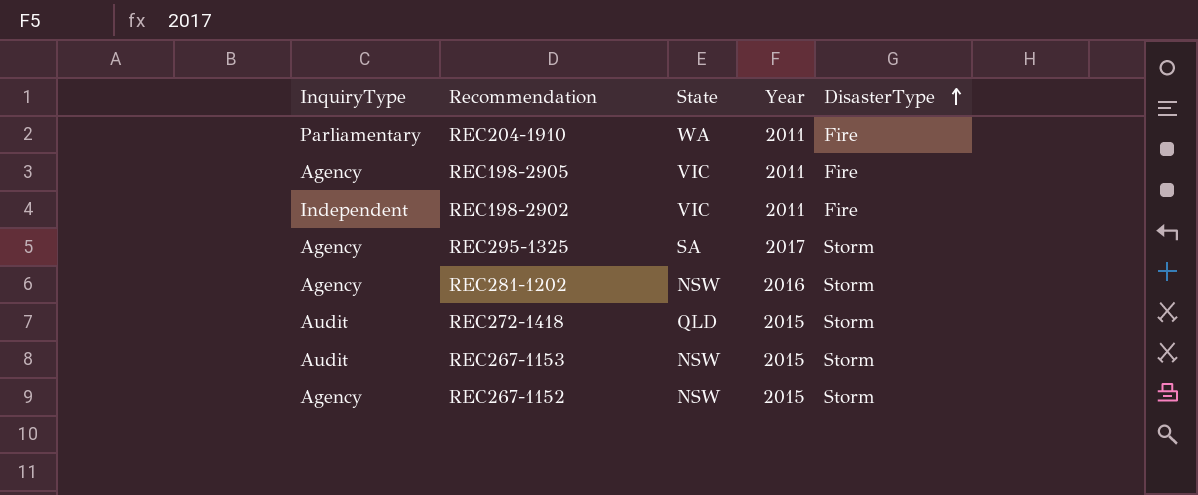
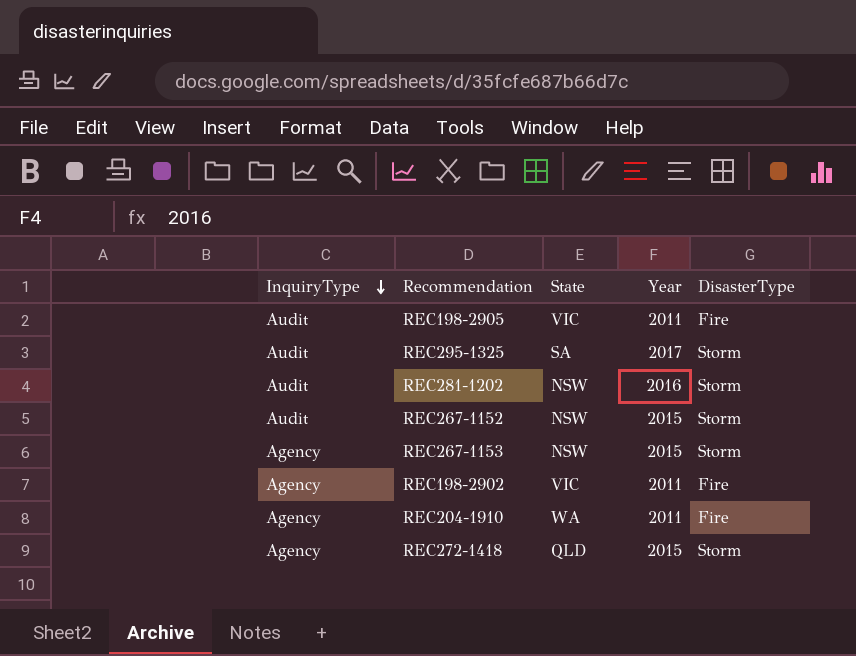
row order: DisasterType ascending -> InquiryType descending
REC198-2905 | InquiryType: Agency -> Audit
REC295-1325 | InquiryType: Agency -> Audit
REC281-1202 | InquiryType: Agency -> Audit
REC267-1152 | InquiryType: Agency -> Audit
REC267-1153 | InquiryType: Audit -> Agency
REC198-2902 | InquiryType: Independent -> Agency
REC204-1910 | InquiryType: Parliamentary -> Agency
REC272-1418 | InquiryType: Audit -> Agency

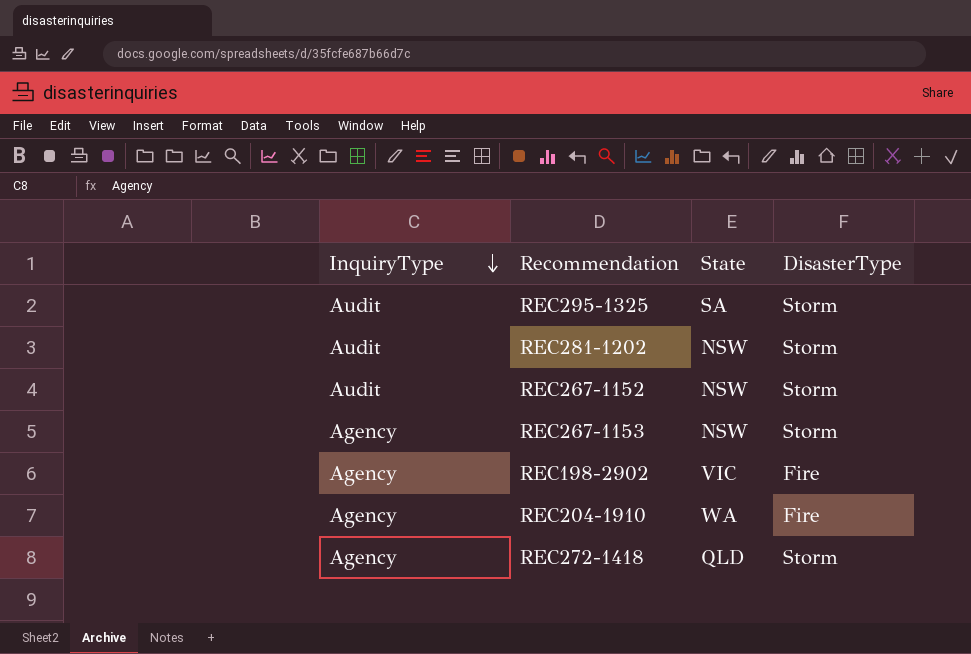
column Year | position: 4 -> none
row REC198-2905: Audit | VIC | 2011 | Fire -> none

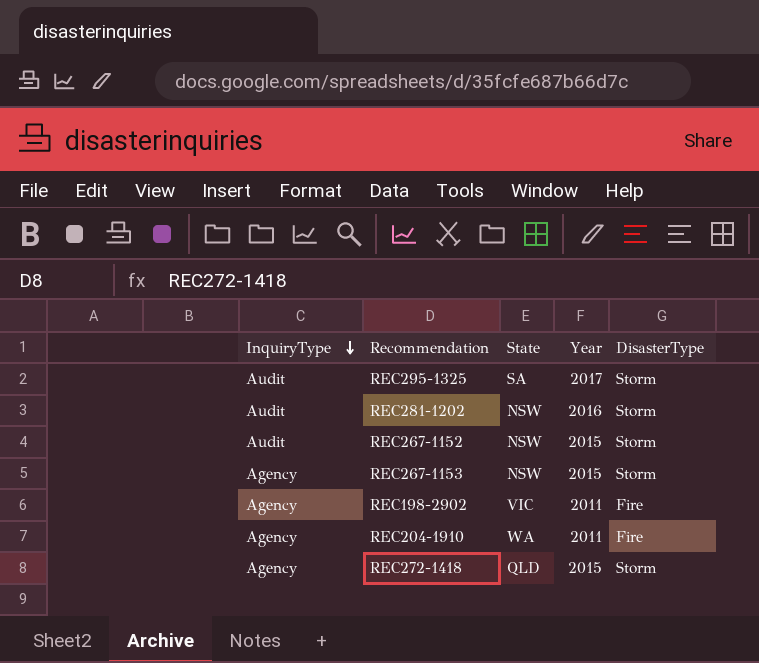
column Year | position: none -> 4

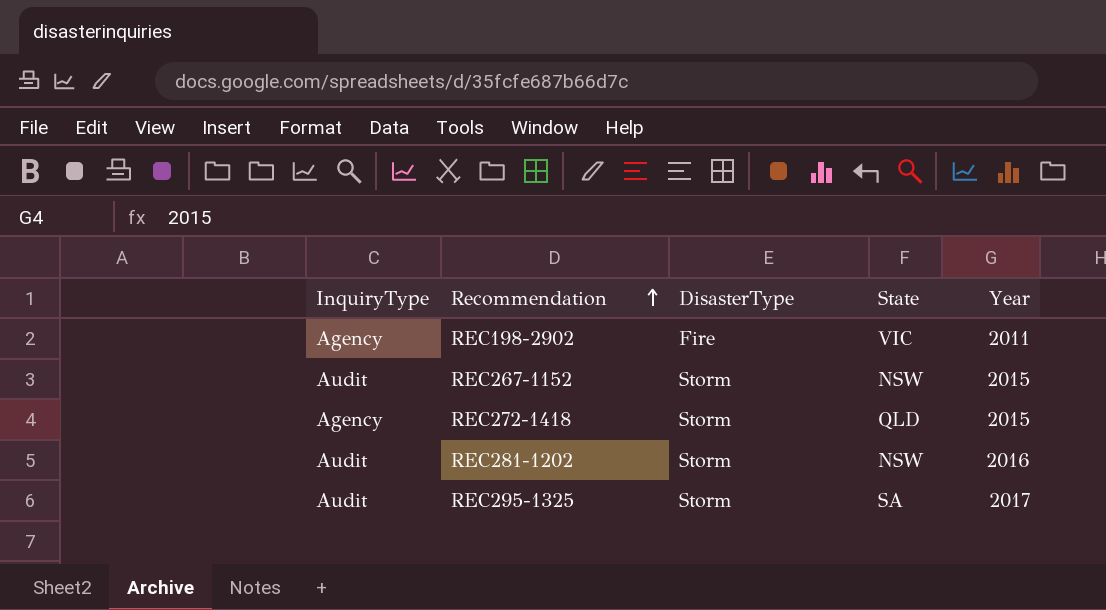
row order: InquiryType descending -> Recommendation ascending
column DisasterType | position: 5 -> 3
row REC267-1153: Agency | NSW | 2015 | Storm -> none
row REC204-1910: Agency | WA | 2011 | Fire -> none

